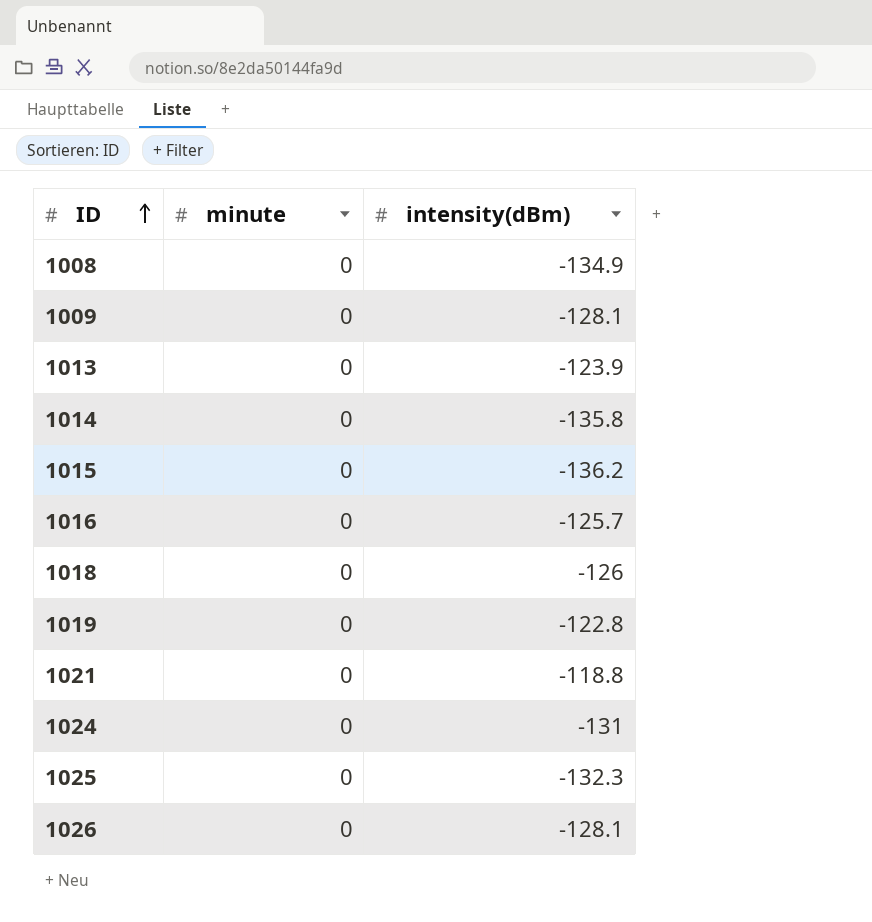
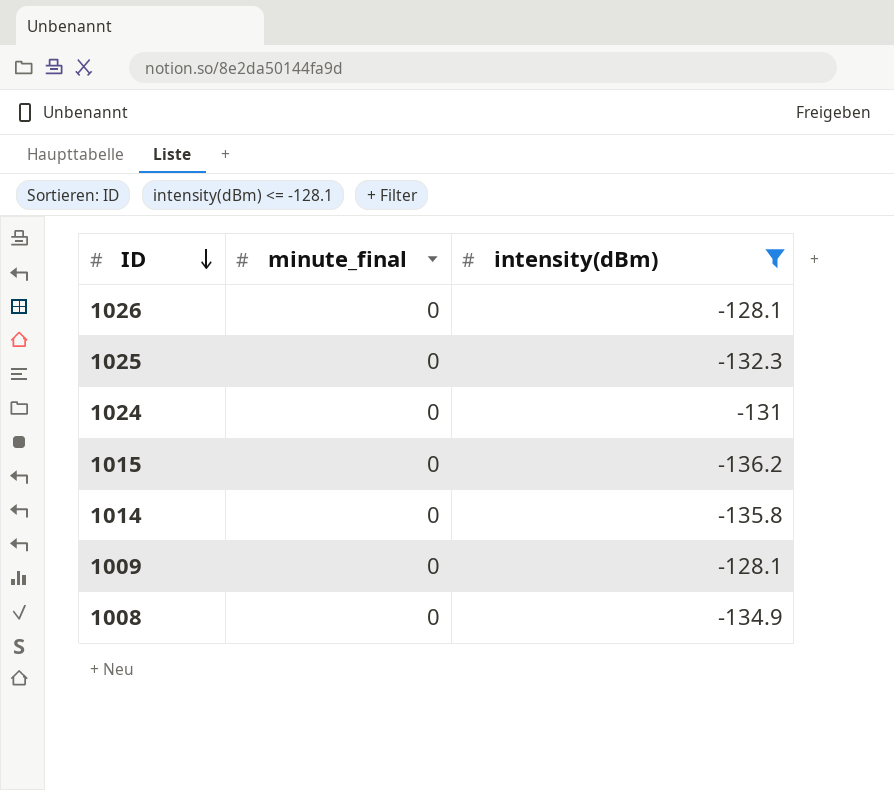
filter: none -> intensity(dBm) <= -128.1
row order: ID ascending -> ID descending
column name: minute -> minute_final

